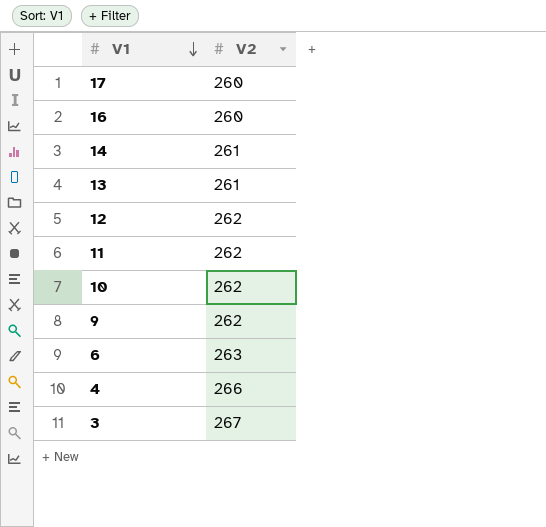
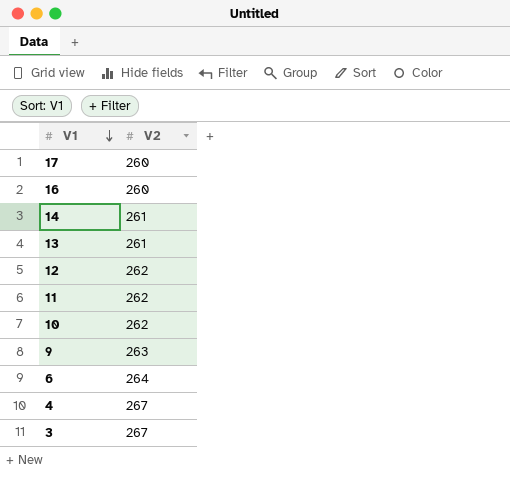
9 | V2: 262 -> 263
6 | V2: 263 -> 264
4 | V2: 266 -> 267

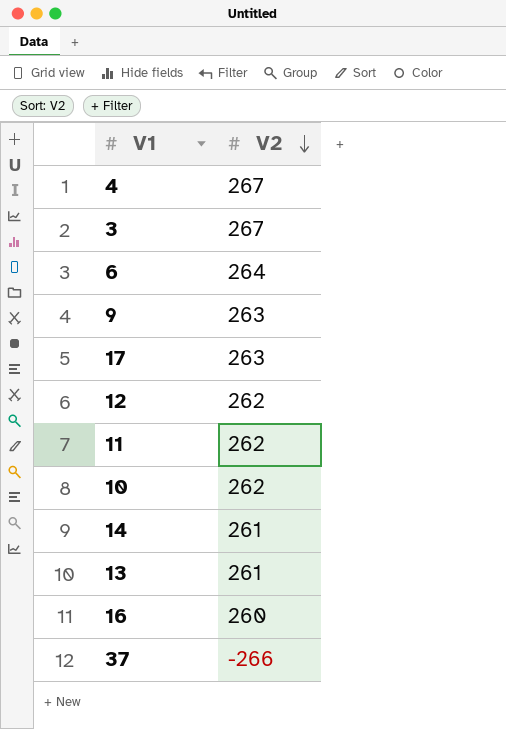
row order: V1 descending -> V2 descending
17 | V2: 260 -> 263
row 37: none -> -266

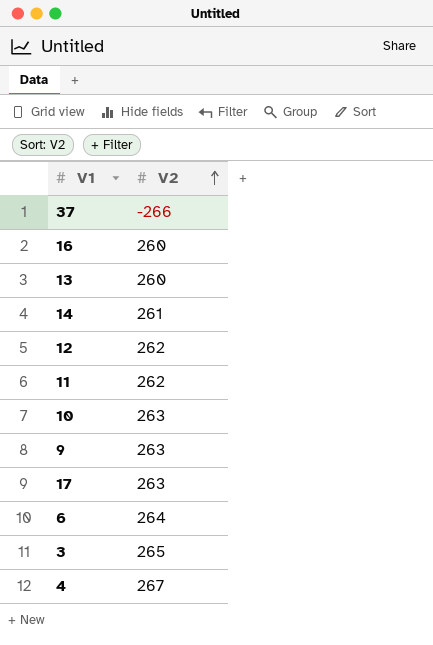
row order: V2 descending -> V2 ascending
13 | V2: 261 -> 260
10 | V2: 262 -> 263
3 | V2: 267 -> 265

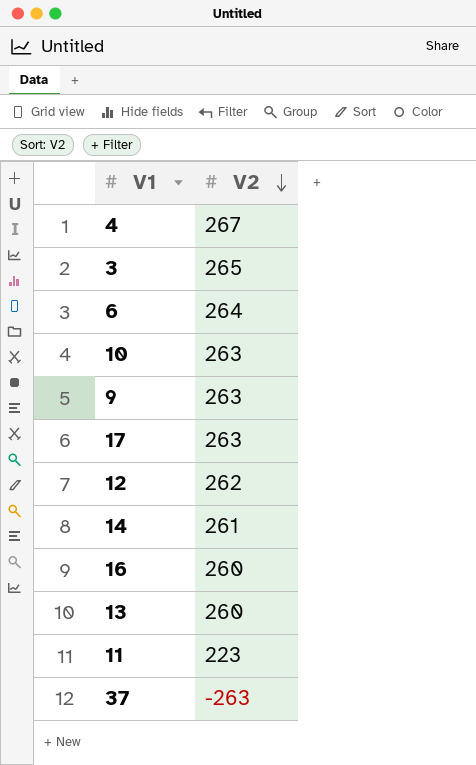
row order: V2 ascending -> V2 descending
11 | V2: 262 -> 223
37 | V2: -266 -> -263

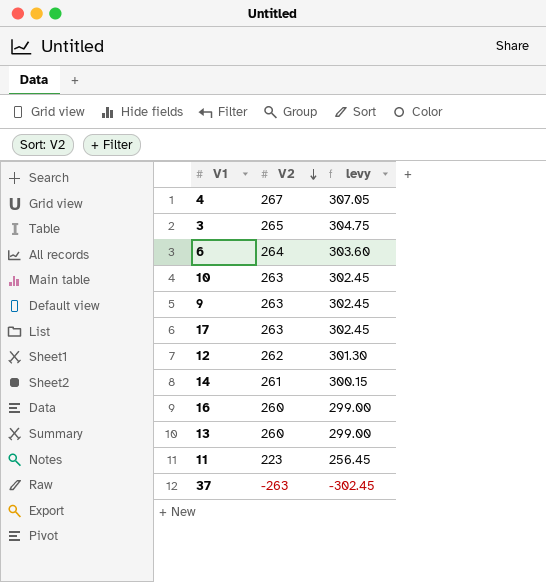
column levy | formula: none -> [V2] * 1.15

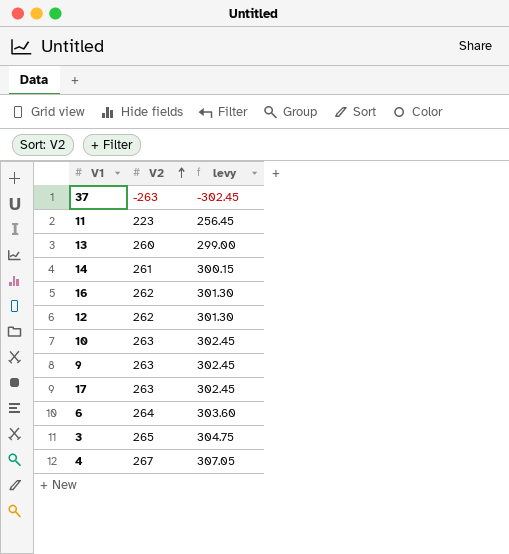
row order: V2 descending -> V2 ascending
16 | V2: 260 -> 262
16 | levy: 299.00 -> 301.30

